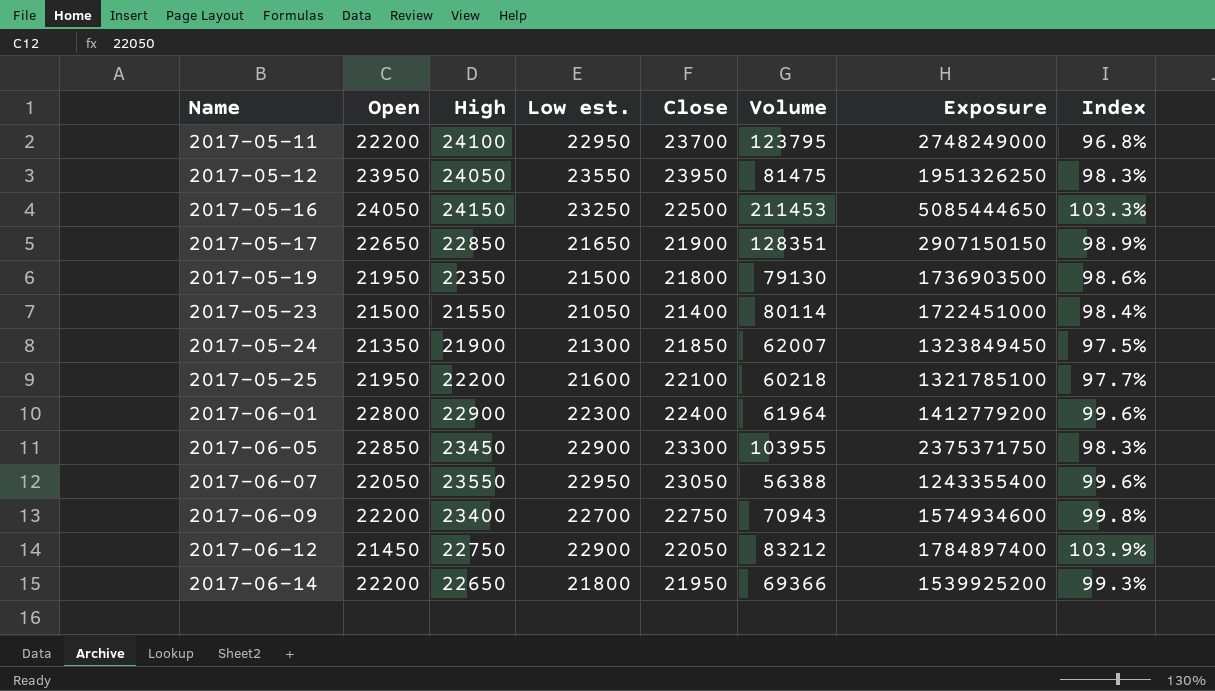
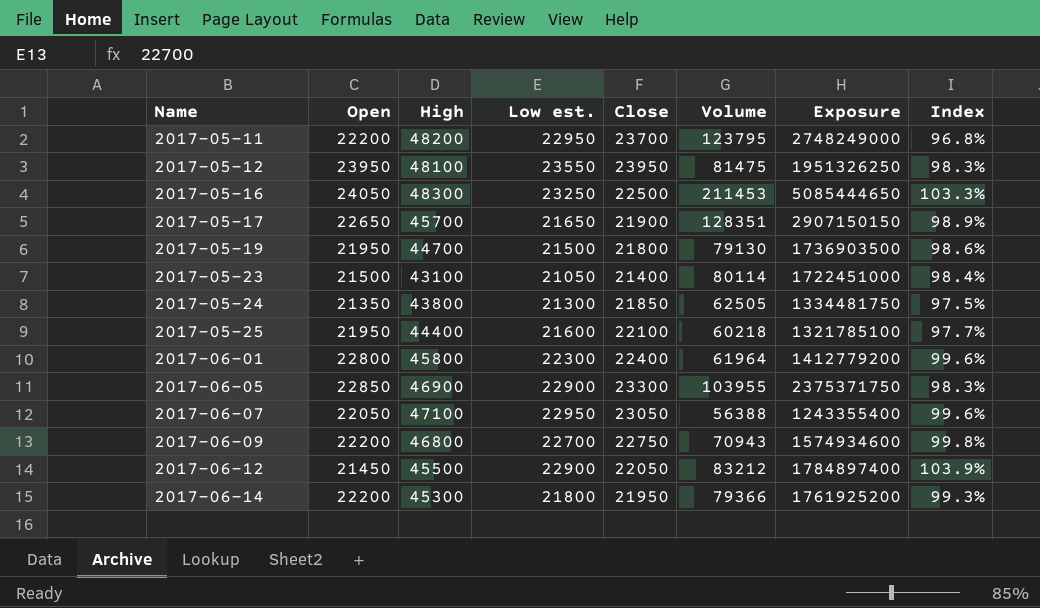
2017-05-11 | High: 24100 -> 48200
2017-05-12 | High: 24050 -> 48100
2017-05-16 | High: 24150 -> 48300
2017-05-17 | High: 22850 -> 45700
2017-05-19 | High: 22350 -> 44700
2017-05-23 | High: 21550 -> 43100
2017-05-24 | High: 21900 -> 43800
2017-05-24 | Volume: 62007 -> 62505
2017-05-24 | Exposure: 1323849450 -> 1334481750
2017-05-25 | High: 22200 -> 44400
2017-06-01 | High: 22900 -> 45800
2017-06-05 | High: 23450 -> 46900
2017-06-07 | High: 23550 -> 47100
2017-06-09 | High: 23400 -> 46800
2017-06-12 | High: 22750 -> 45500
2017-06-14 | High: 22650 -> 45300
2017-06-14 | Volume: 69366 -> 79366
2017-06-14 | Exposure: 1539925200 -> 1761925200

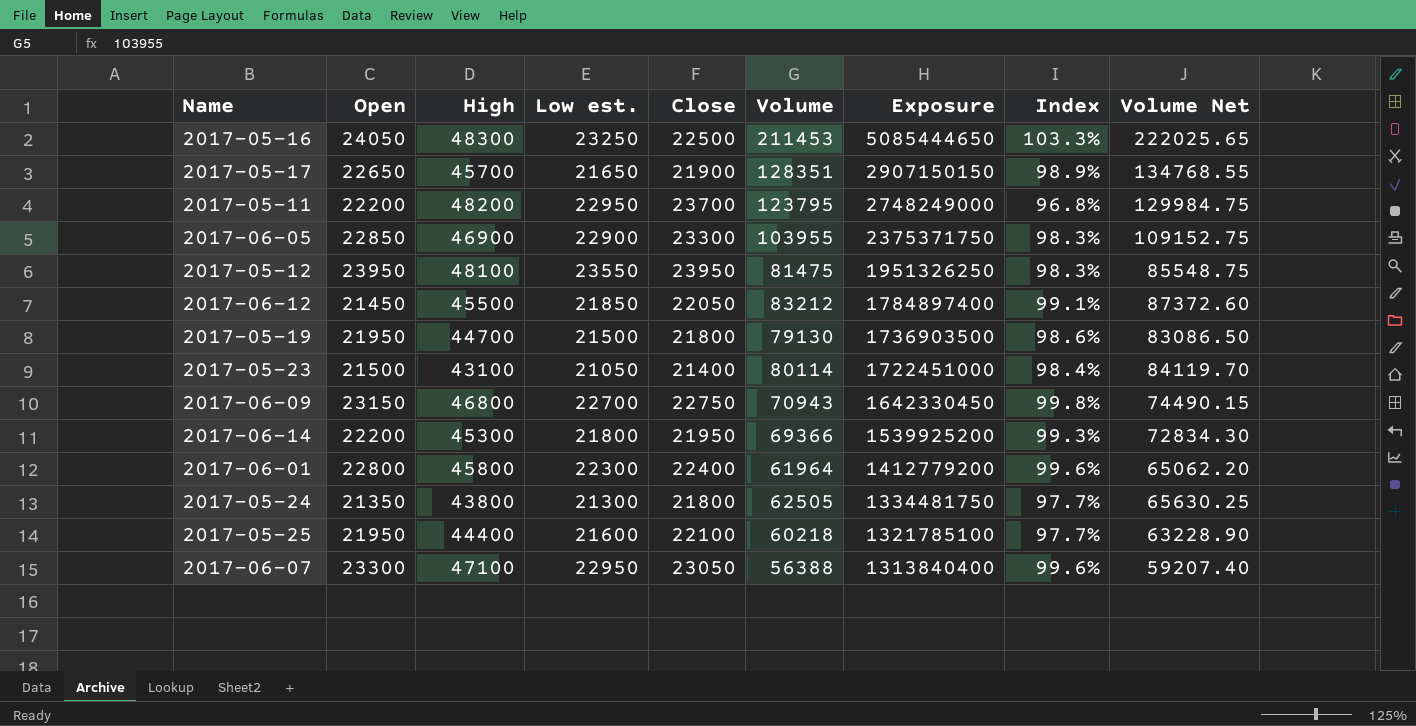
row order: Name ascending -> Exposure descending
column Volume Net | formula: none -> [Volume] * 1.05
2017-06-12 | Low est.: 22900 -> 21850
2017-06-12 | Index: 103.9% -> 99.1%
2017-06-09 | Open: 22200 -> 23150
2017-06-09 | Exposure: 1574934600 -> 1642330450
2017-06-14 | Volume: 79366 -> 69366
2017-06-14 | Exposure: 1761925200 -> 1539925200
2017-05-24 | Close: 21850 -> 21800
2017-05-24 | Index: 97.5% -> 97.7%
2017-06-07 | Open: 22050 -> 23300
2017-06-07 | Exposure: 1243355400 -> 1313840400

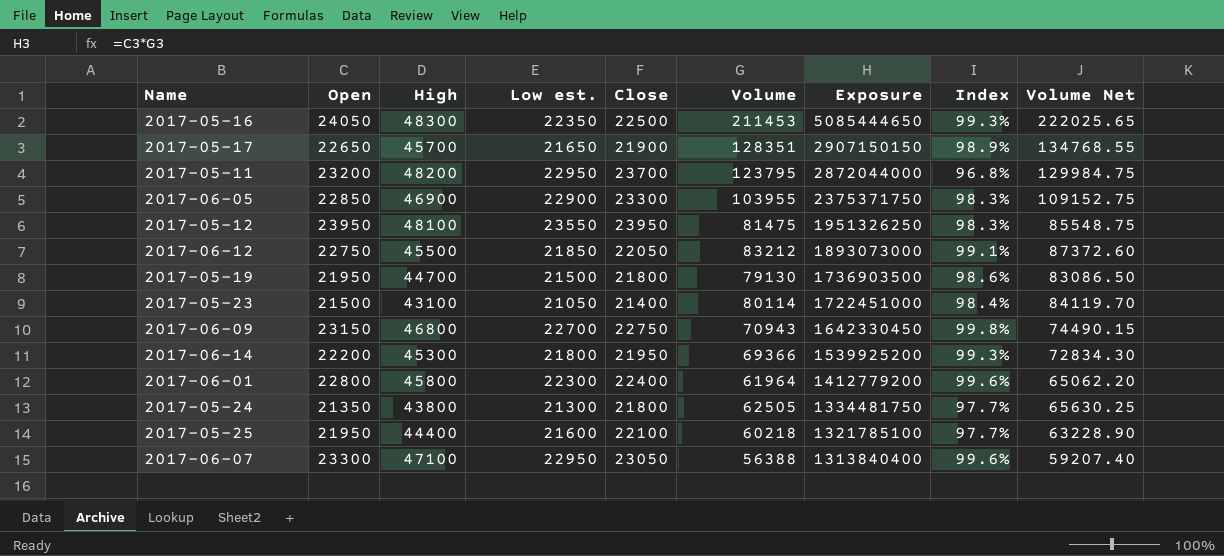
2017-05-16 | Low est.: 23250 -> 22350
2017-05-16 | Index: 103.3% -> 99.3%
2017-05-11 | Open: 22200 -> 23200
2017-05-11 | Exposure: 2748249000 -> 2872044000
2017-06-12 | Open: 21450 -> 22750
2017-06-12 | Exposure: 1784897400 -> 1893073000

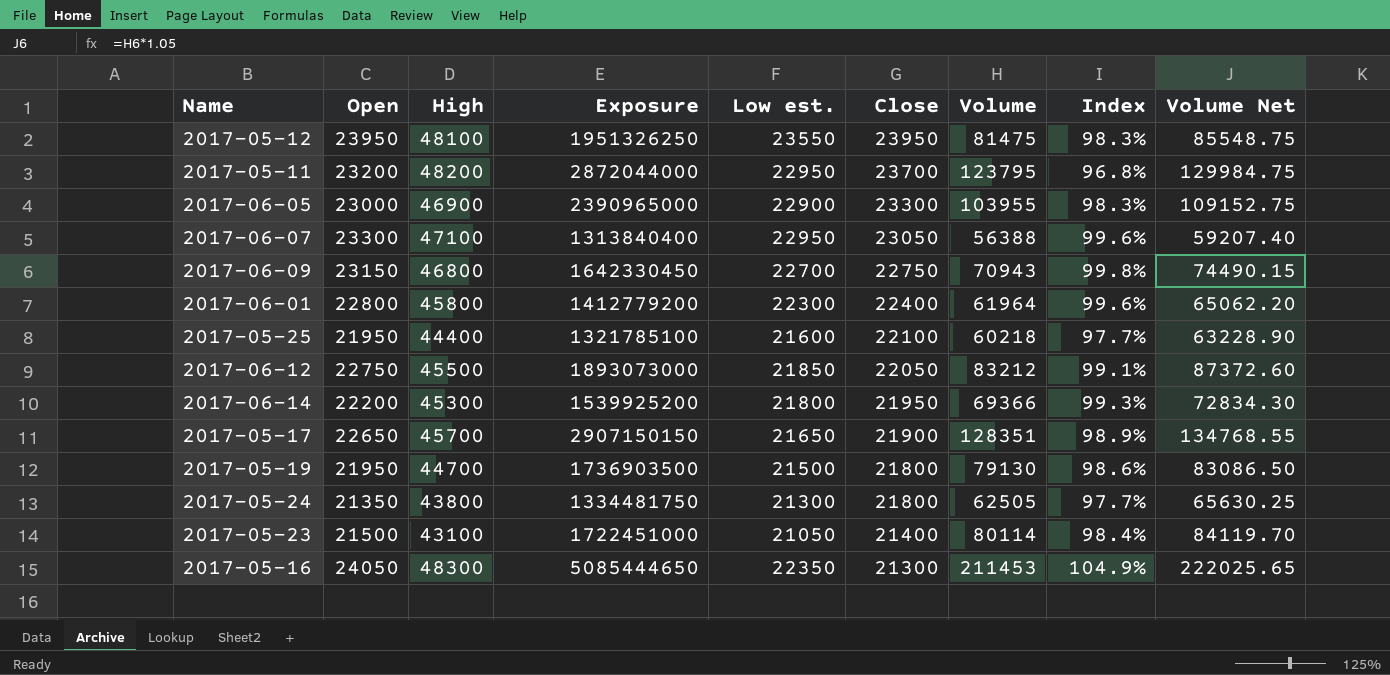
row order: Exposure descending -> Close descending
column Exposure | position: 7 -> 4
2017-06-05 | Open: 22850 -> 23000
2017-06-05 | Exposure: 2375371750 -> 2390965000
2017-05-16 | Close: 22500 -> 21300
2017-05-16 | Index: 99.3% -> 104.9%

